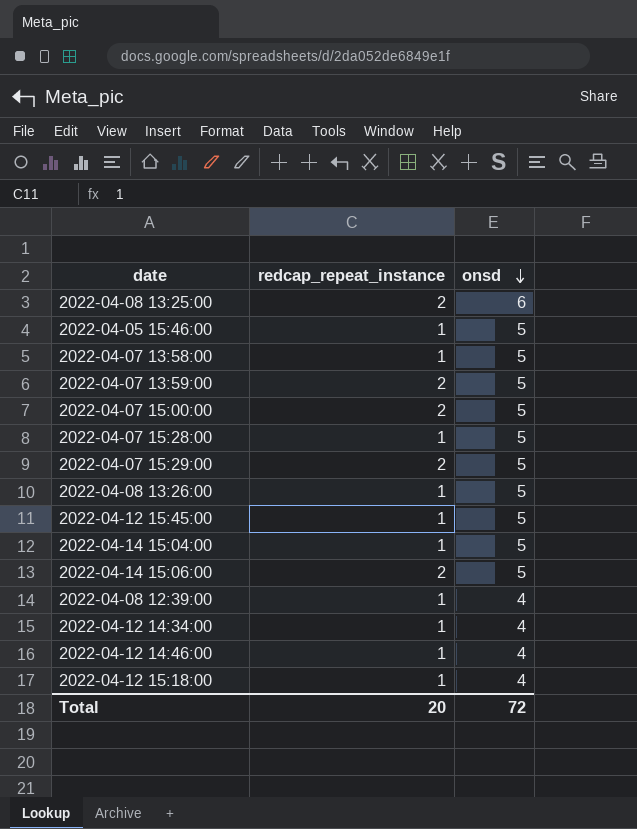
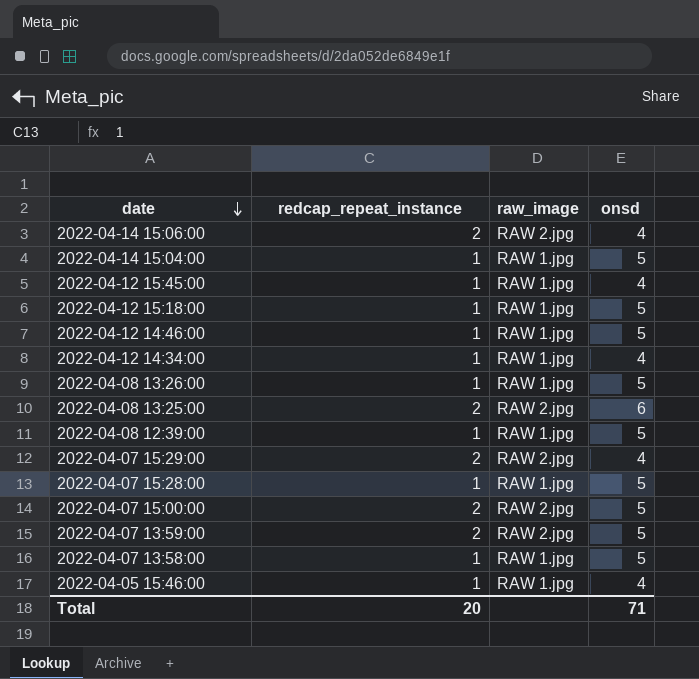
row order: onsd descending -> date descending
column raw_image | position: none -> 3
2022-04-14 15:06:00 | onsd: 5 -> 4
2022-04-12 15:45:00 | onsd: 5 -> 4
2022-04-12 15:18:00 | onsd: 4 -> 5
2022-04-12 14:46:00 | onsd: 4 -> 5
2022-04-08 12:39:00 | onsd: 4 -> 5
2022-04-07 15:29:00 | onsd: 5 -> 4
2022-04-05 15:46:00 | onsd: 5 -> 4
Total | onsd: 72 -> 71

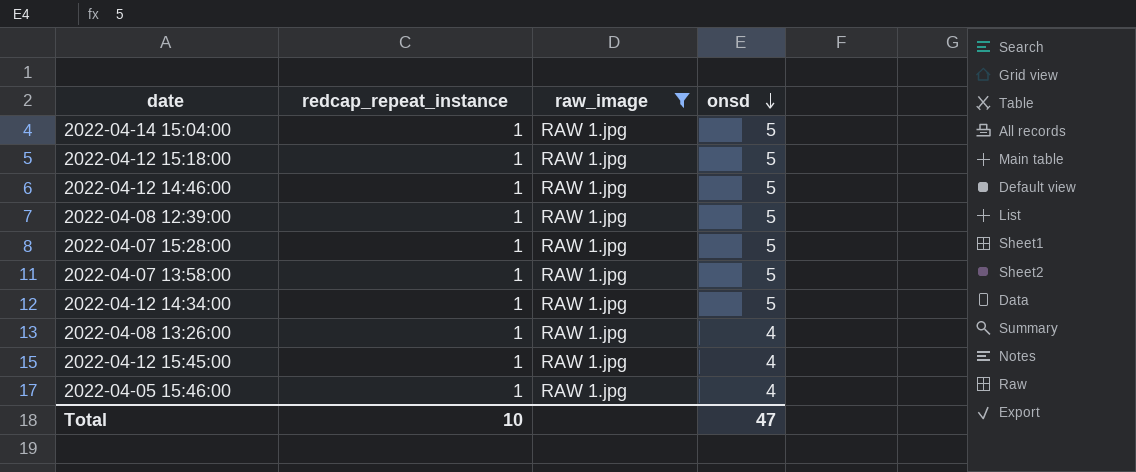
filter: none -> raw_image = RAW 1.jpg
row order: date descending -> onsd descending
2022-04-12 14:34:00 | onsd: 4 -> 5
2022-04-08 13:26:00 | onsd: 5 -> 4
Total | redcap_repeat_instance: 20 -> 10
Total | onsd: 71 -> 47

